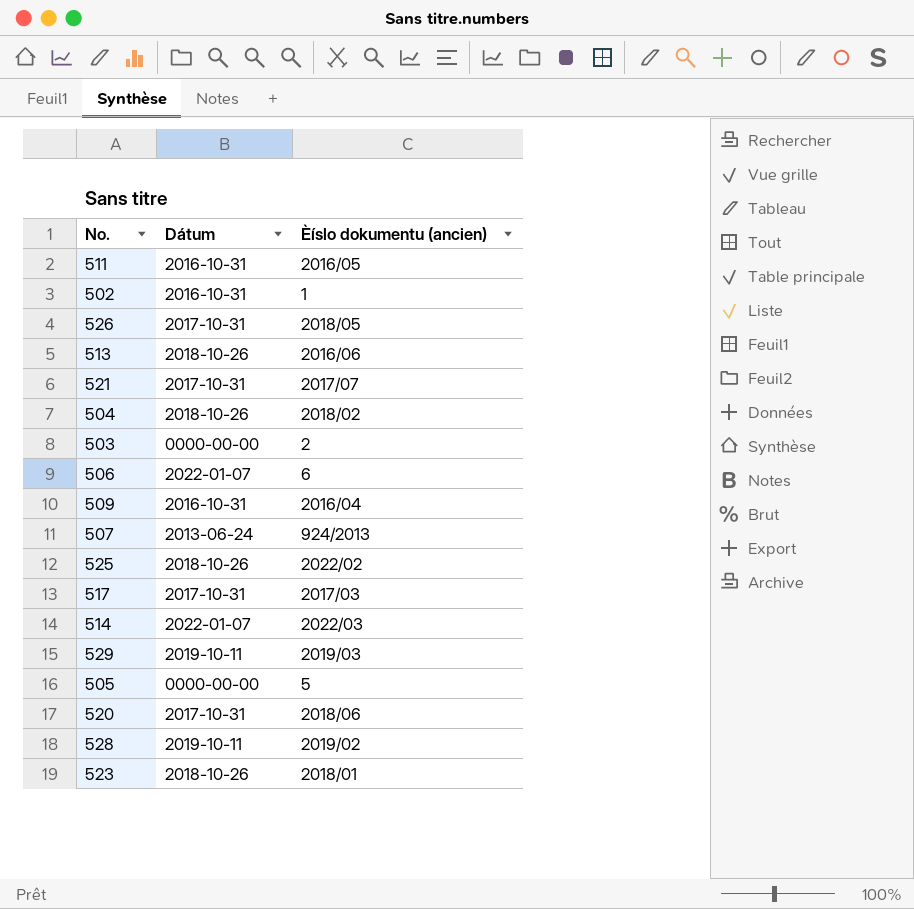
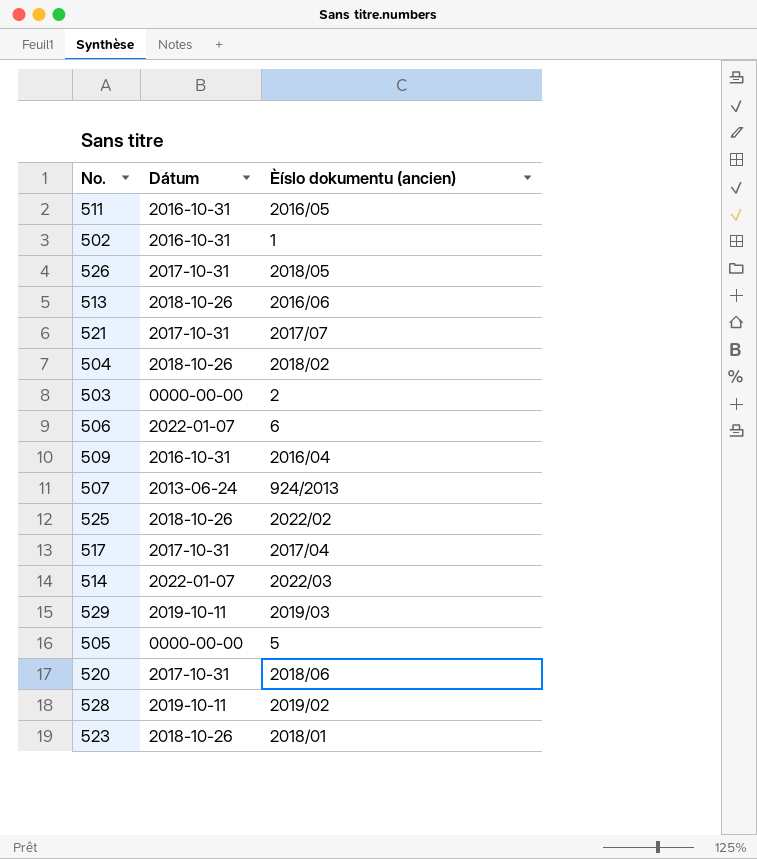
517 | Èíslo dokumentu (ancien): 2017/03 -> 2017/04

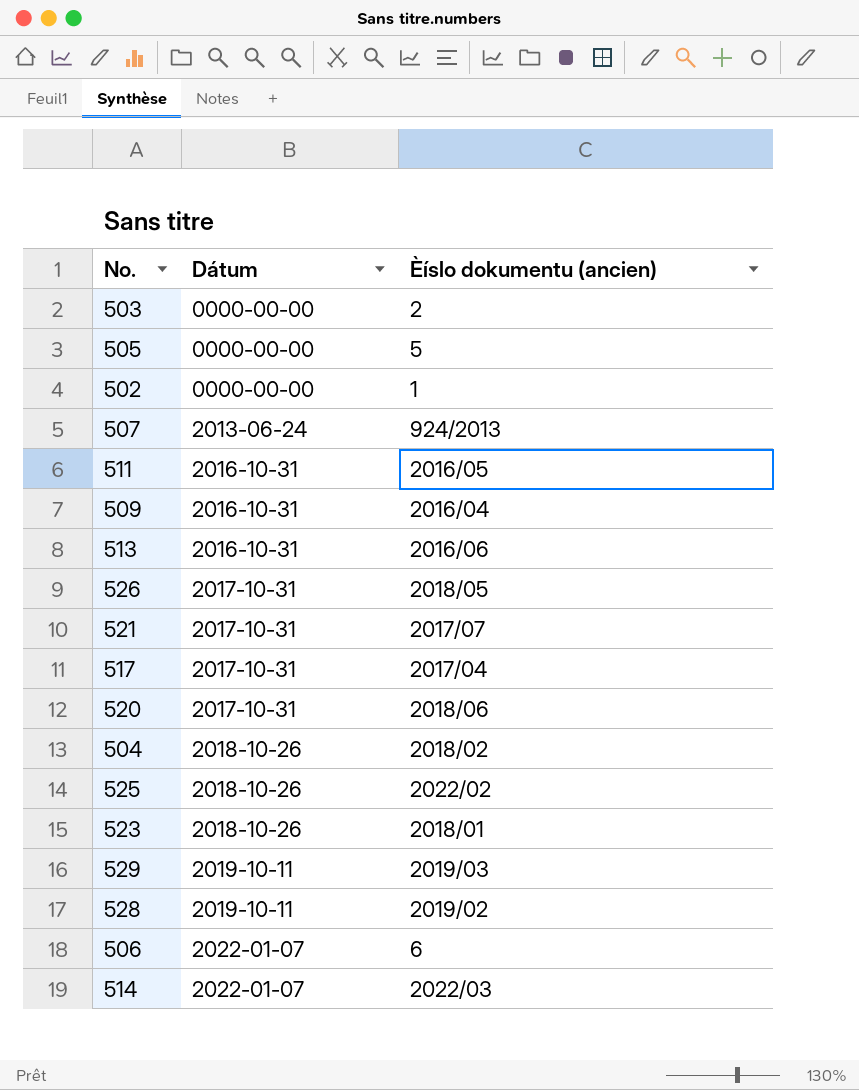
row order: none -> Dátum ascending
502 | Dátum: 2016-10-31 -> 0000-00-00
513 | Dátum: 2018-10-26 -> 2016-10-31

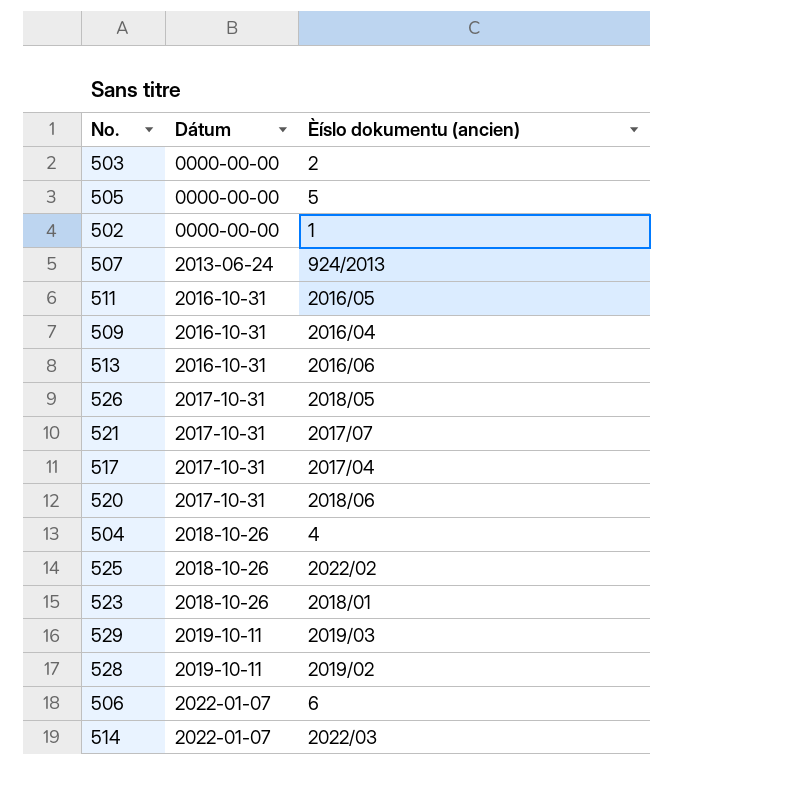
504 | Èíslo dokumentu (ancien): 2018/02 -> 4

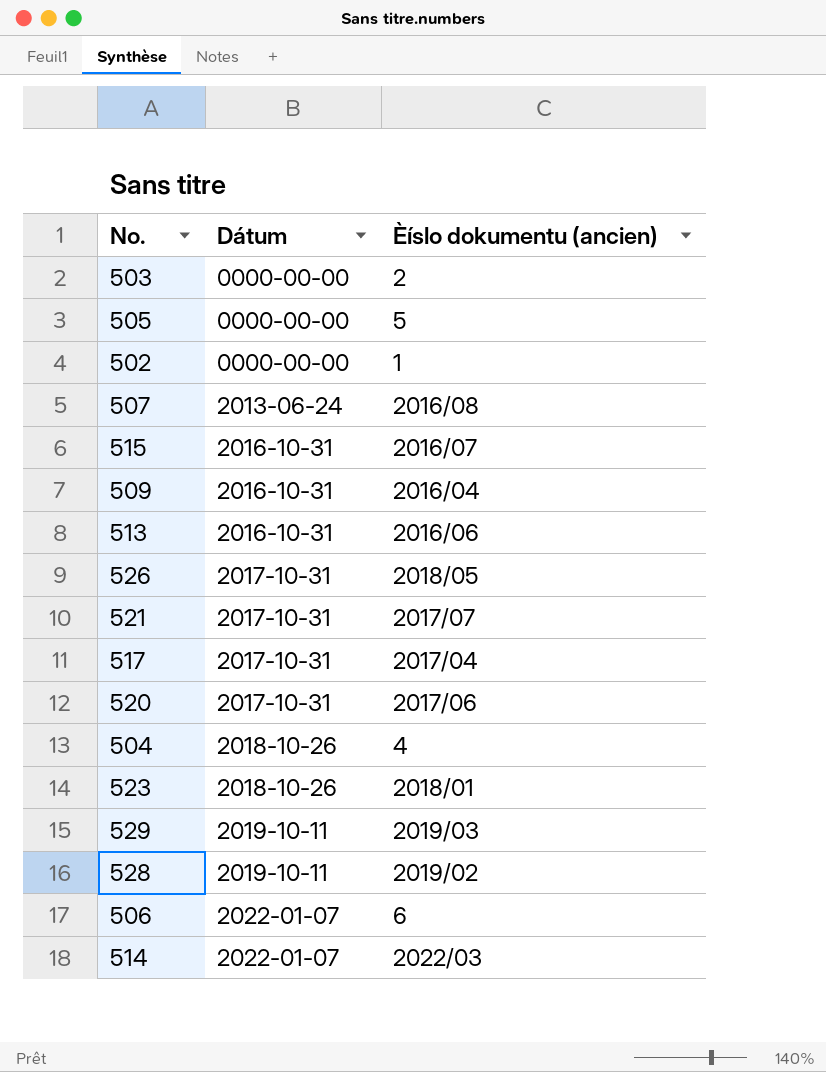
row 511: 2016-10-31 | 2016/05 -> none
row 525: 2018-10-26 | 2022/02 -> none
507 | Èíslo dokumentu (ancien): 924/2013 -> 2016/08
row 515: none -> 2016-10-31 | 2016/07
520 | Èíslo dokumentu (ancien): 2018/06 -> 2017/06

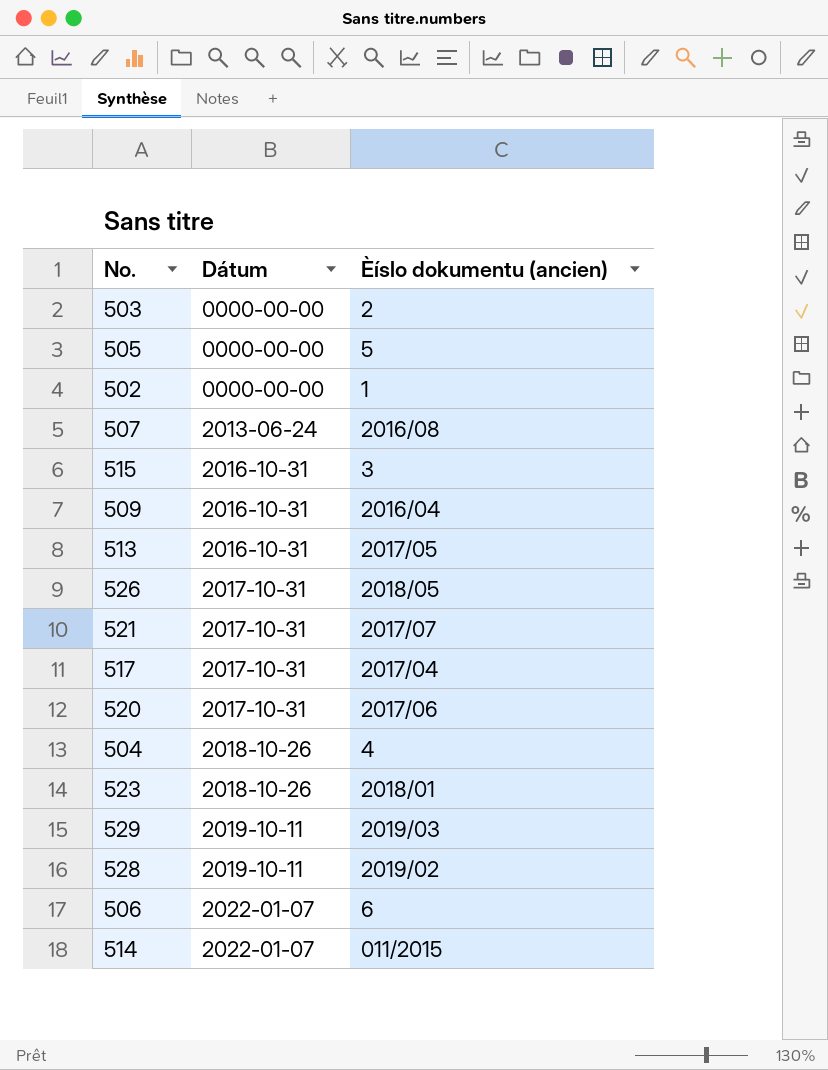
515 | Èíslo dokumentu (ancien): 2016/07 -> 3
513 | Èíslo dokumentu (ancien): 2016/06 -> 2017/05
514 | Èíslo dokumentu (ancien): 2022/03 -> 011/2015

